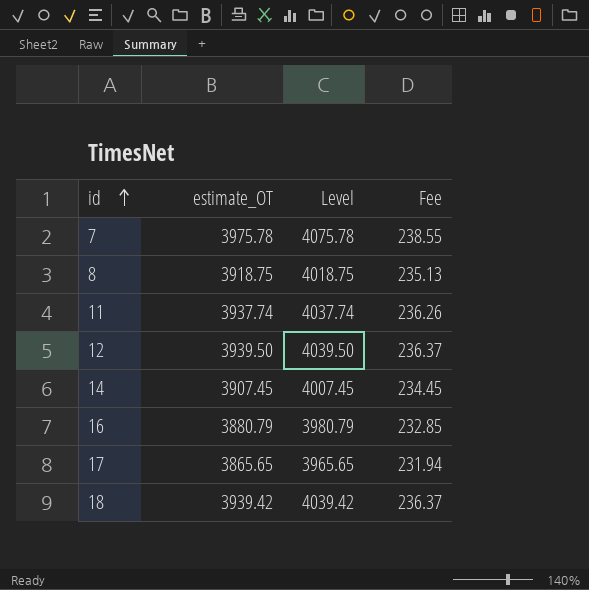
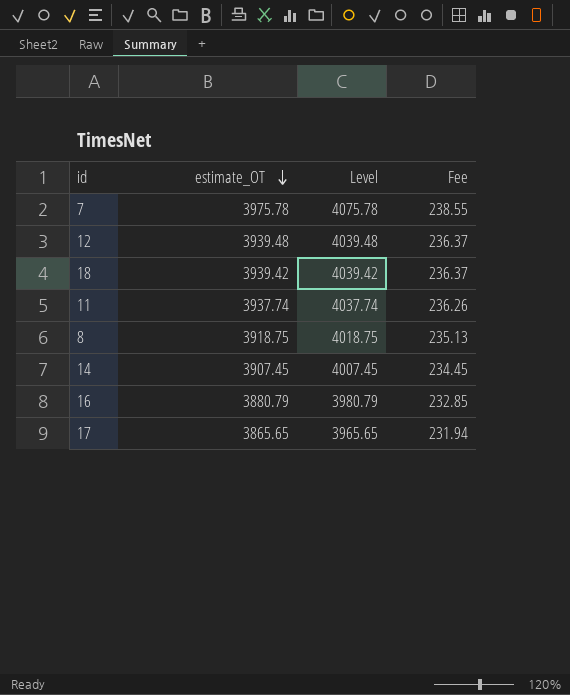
row order: id ascending -> estimate_OT descending
12 | estimate_OT: 3939.50 -> 3939.48
12 | Level: 4039.50 -> 4039.48

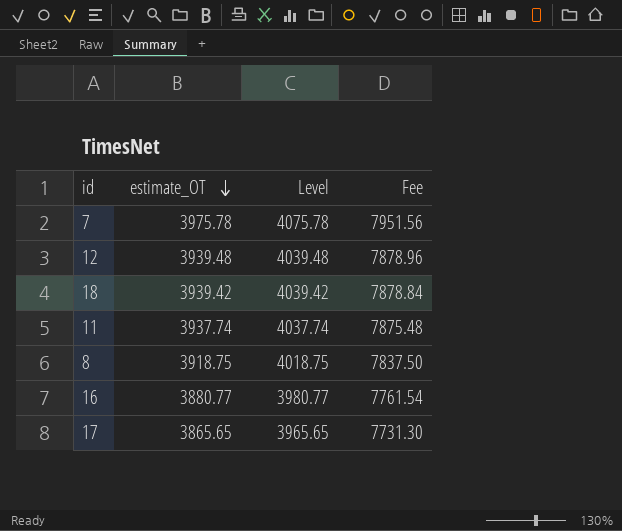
column Fee | formula: [estimate_OT] * 0.06 -> [estimate_OT] * 2
row 14: 3907.45 | 4007.45 | 234.45 -> none
16 | estimate_OT: 3880.79 -> 3880.77
16 | Level: 3980.79 -> 3980.77

